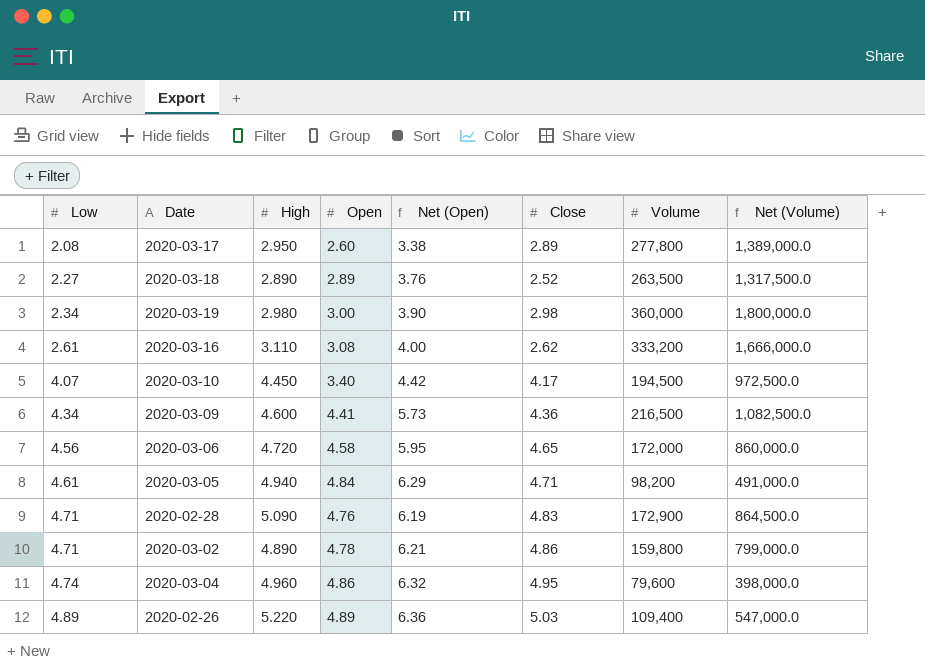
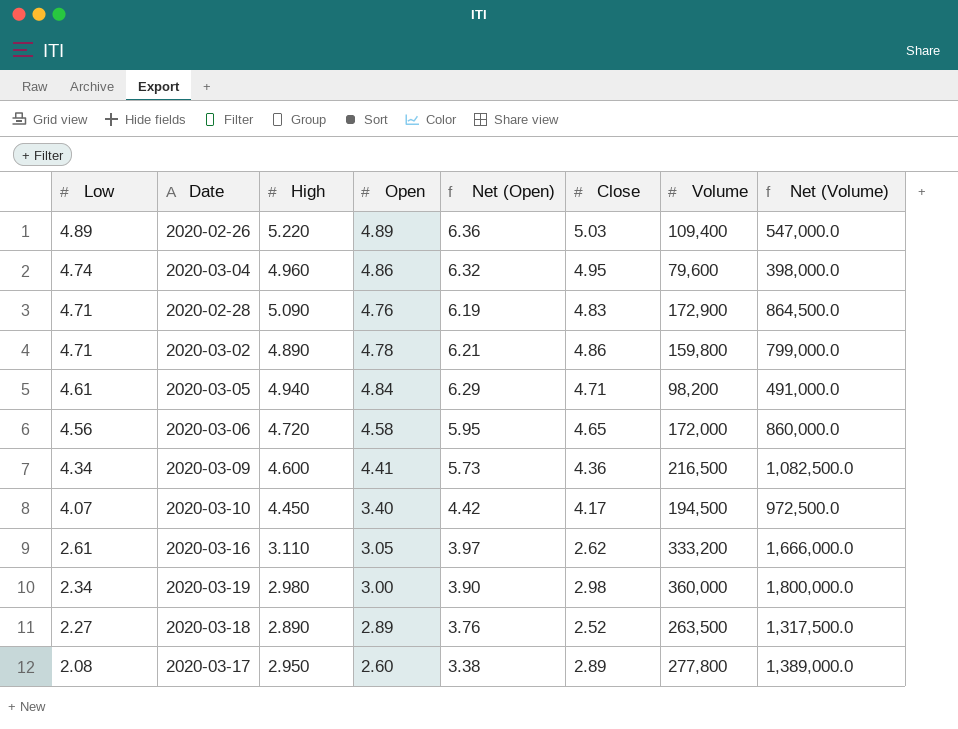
row order: Low ascending -> Low descending
2020-03-16 | Open: 3.08 -> 3.05
2020-03-16 | Net (Open): 4.00 -> 3.97

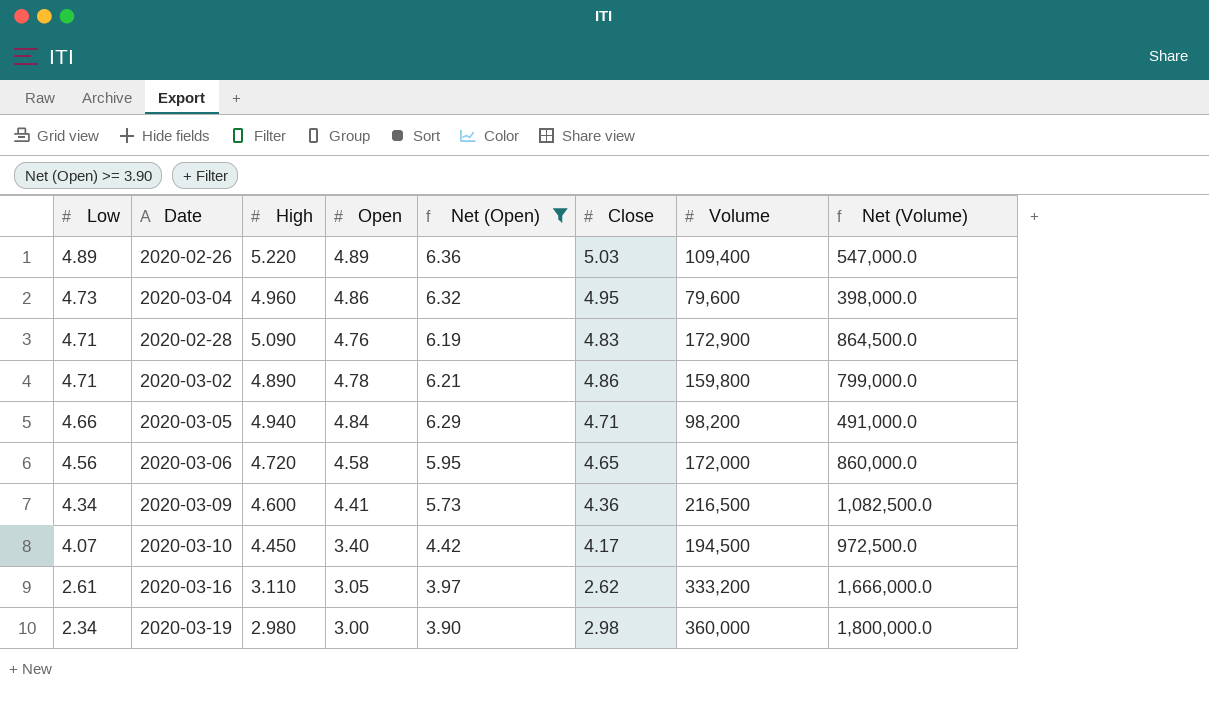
filter: none -> Net (Open) >= 3.90
2020-03-04 | Low: 4.74 -> 4.73
2020-03-05 | Low: 4.61 -> 4.66

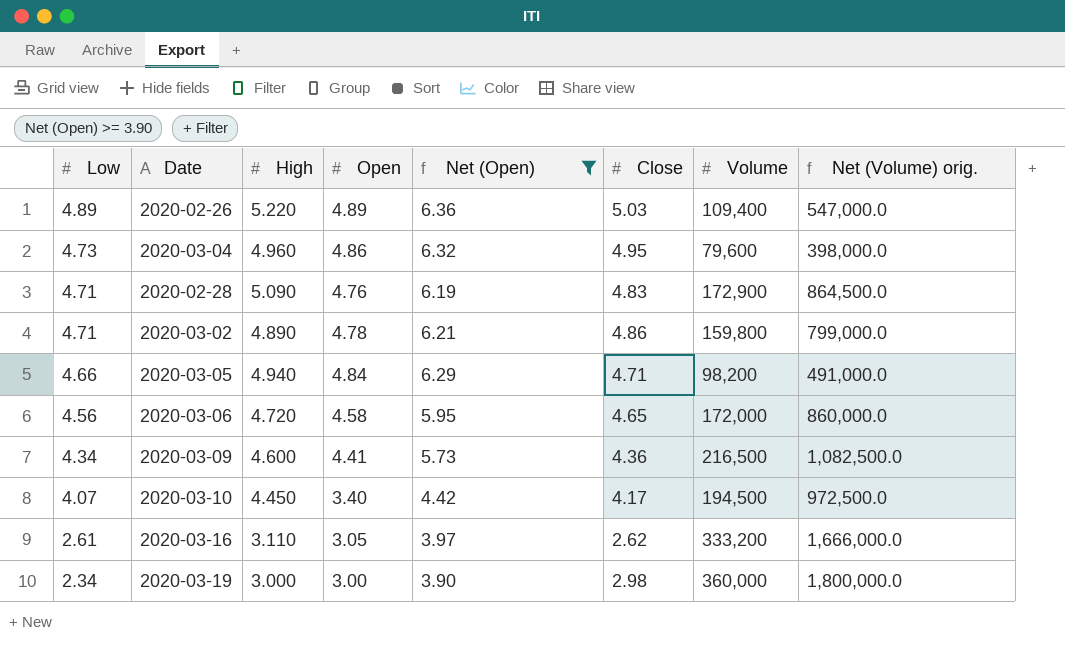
column name: Net (Volume) -> Net (Volume) orig.
2020-03-19 | High: 2.980 -> 3.000

